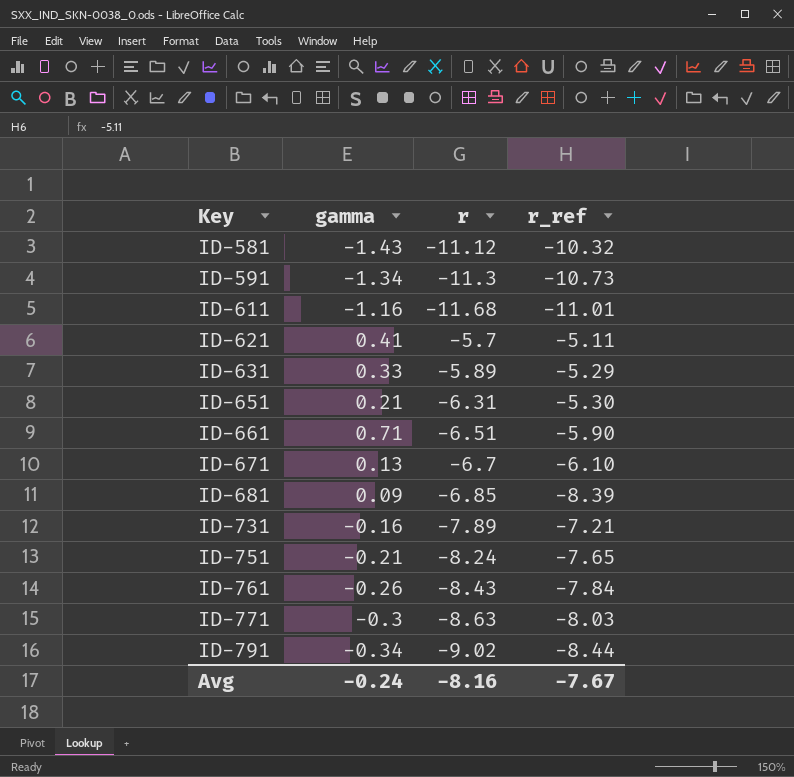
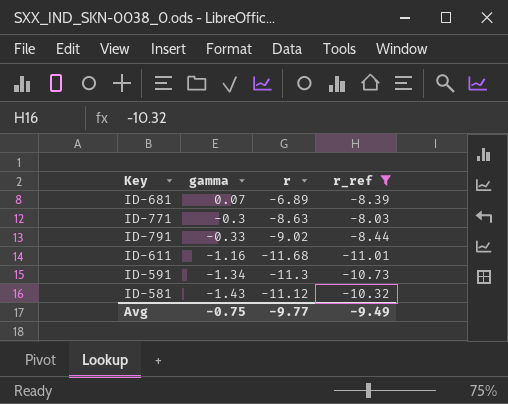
filter: none -> r_ref <= -8.03
row order: Key ascending -> gamma descending
ID-681 | gamma: 0.09 -> 0.07
ID-681 | r: -6.85 -> -6.89
ID-791 | gamma: -0.34 -> -0.33
Avg | gamma: -0.24 -> -0.75
Avg | r: -8.16 -> -9.77
Avg | r_ref: -7.67 -> -9.49

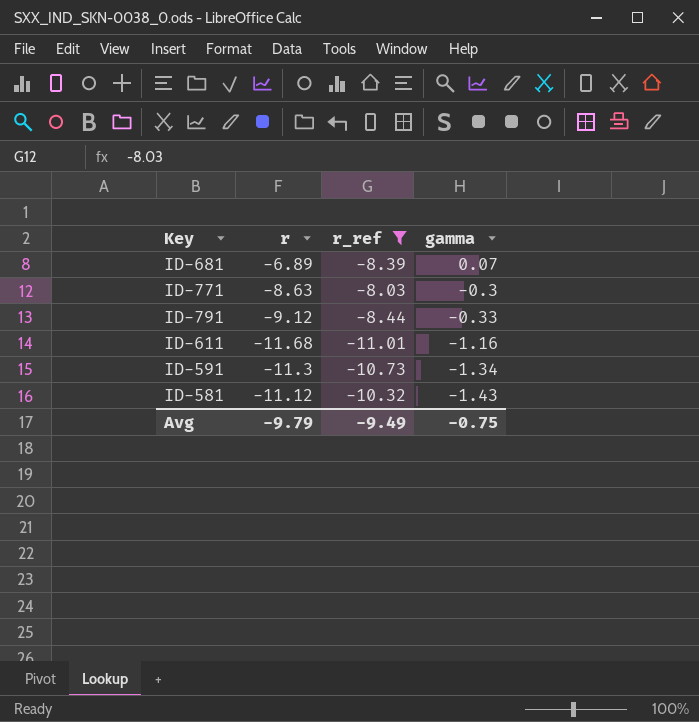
column gamma | position: 2 -> 4
ID-791 | r: -9.02 -> -9.12
Avg | r: -9.77 -> -9.79

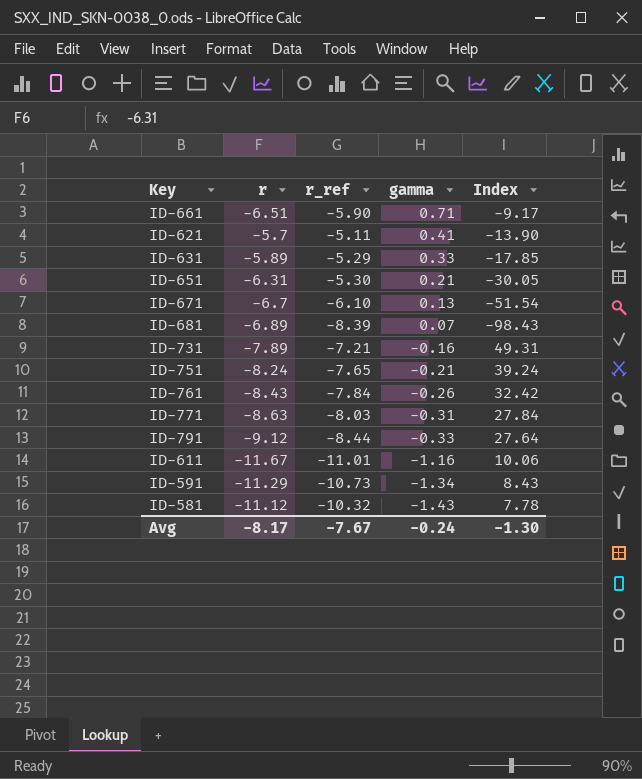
filter: r_ref <= -8.03 -> none
column Index | formula: none -> [r] / [gamma]
ID-771 | gamma: -0.3 -> -0.31
ID-611 | r: -11.68 -> -11.67
ID-591 | r: -11.3 -> -11.29
Avg | r: -9.79 -> -8.17
Avg | r_ref: -9.49 -> -7.67
Avg | gamma: -0.75 -> -0.24

